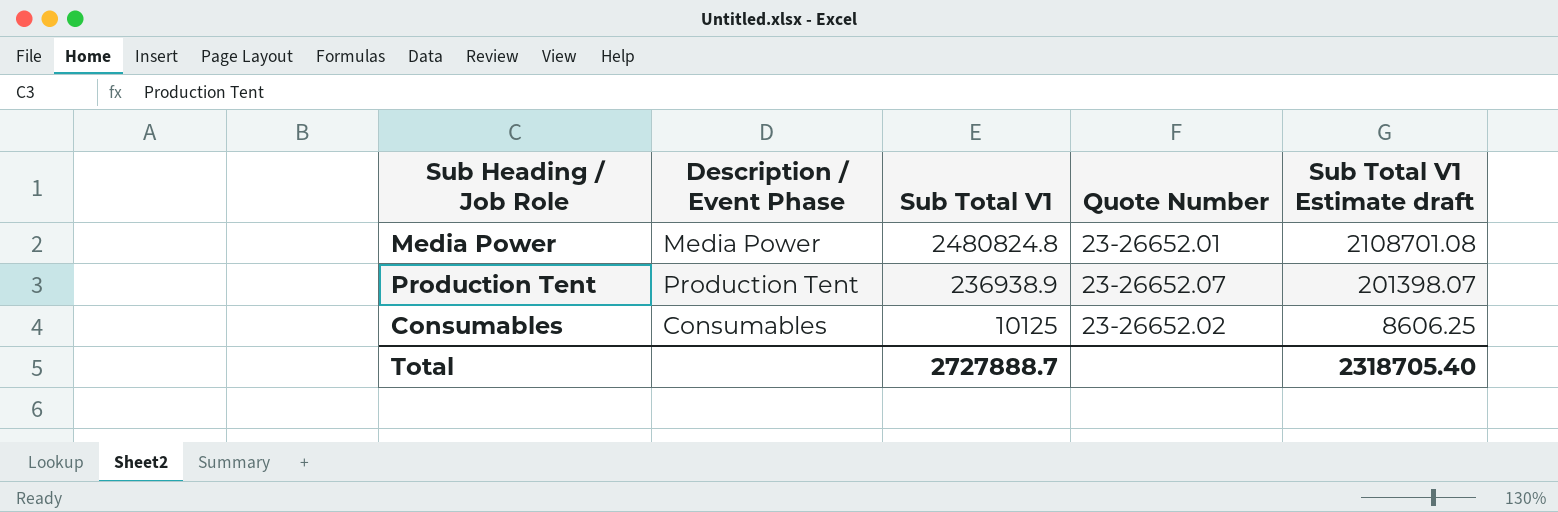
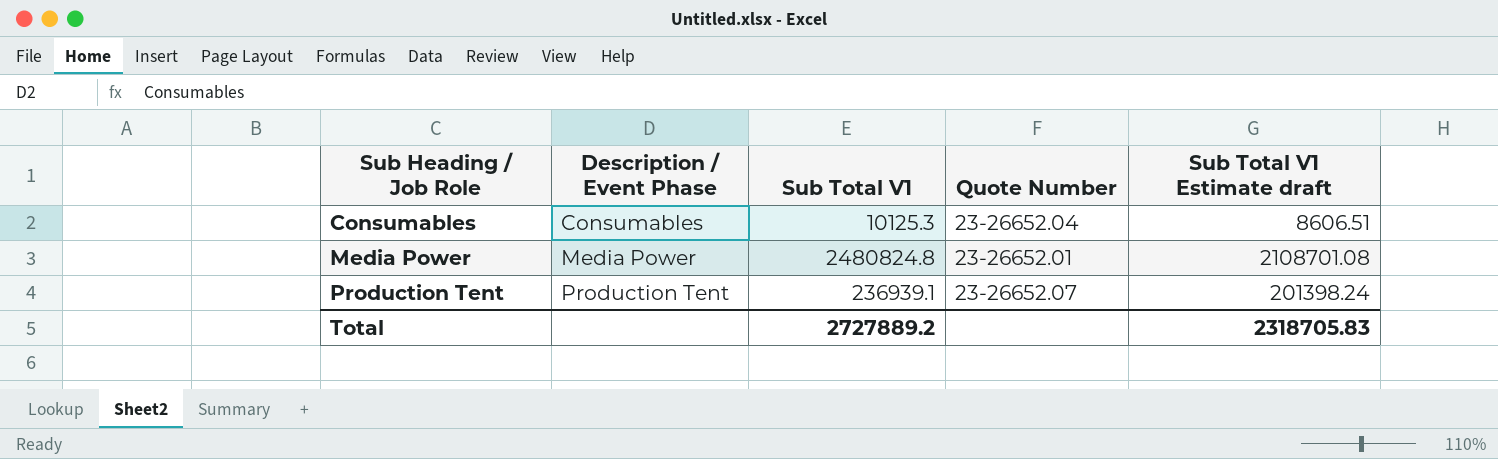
row order: Sub Total V1 descending -> Sub Heading / Job Role ascending
Consumables | Sub Total V1: 10125 -> 10125.3
Consumables | Quote Number: 23-26652.02 -> 23-26652.04
Consumables | Sub Total V1 Estimate draft: 8606.25 -> 8606.51
Production Tent | Sub Total V1: 236938.9 -> 236939.1
Production Tent | Sub Total V1 Estimate draft: 201398.07 -> 201398.24
Total | Sub Total V1: 2727888.7 -> 2727889.2
Total | Sub Total V1 Estimate draft: 2318705.40 -> 2318705.83

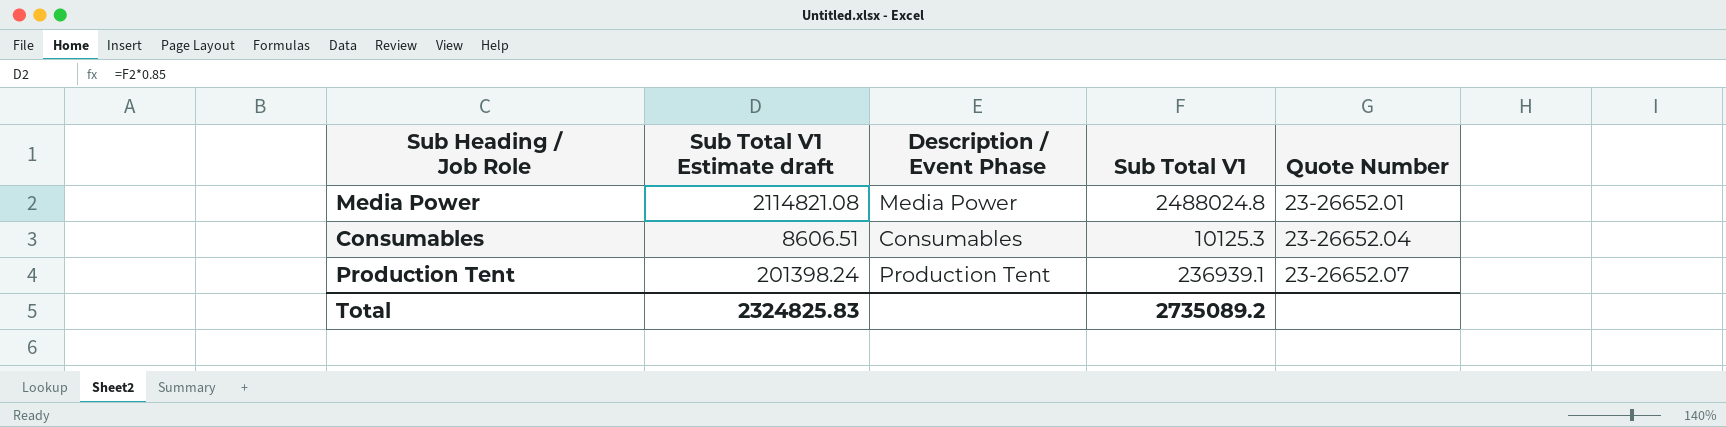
row order: Sub Heading / Job Role ascending -> Quote Number ascending
column Sub Total V1 Estimate draft | position: 5 -> 2
Media Power | Sub Total V1 Estimate draft: 2108701.08 -> 2114821.08
Media Power | Sub Total V1: 2480824.8 -> 2488024.8
Total | Sub Total V1 Estimate draft: 2318705.83 -> 2324825.83
Total | Sub Total V1: 2727889.2 -> 2735089.2

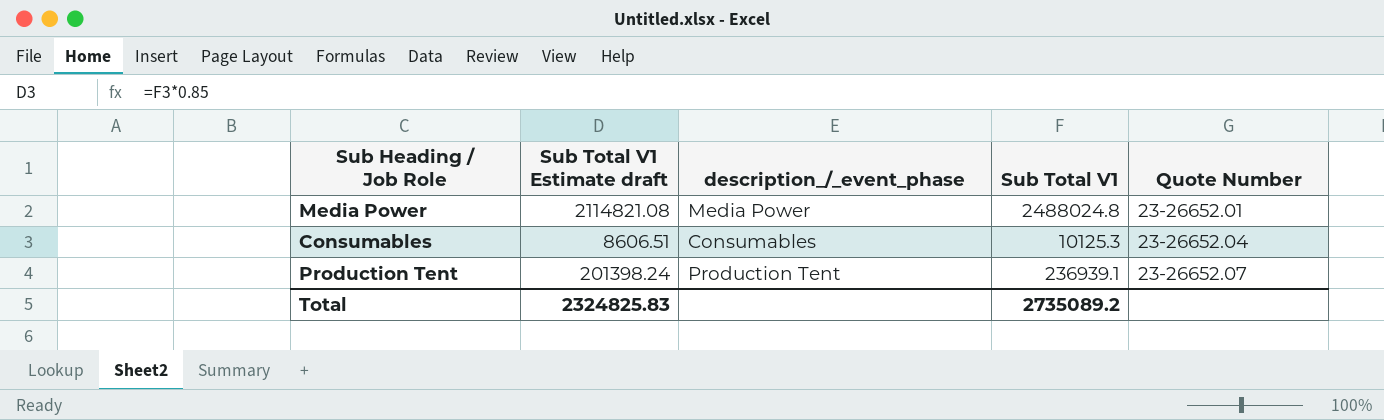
column name: Description / Event Phase -> description_/_event_phase

